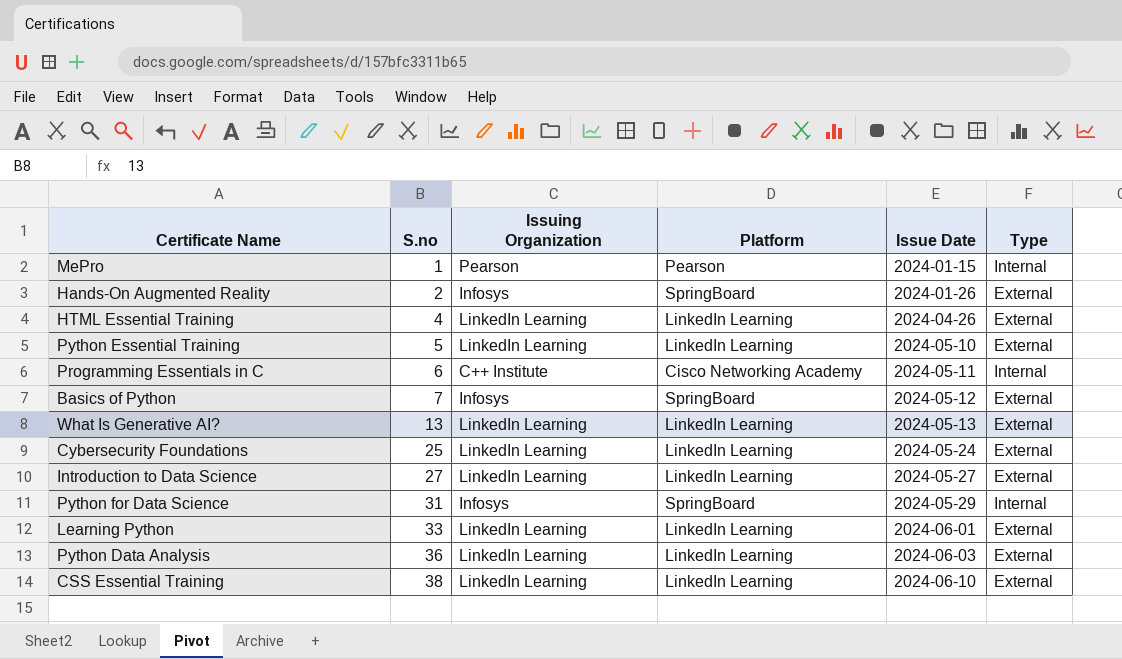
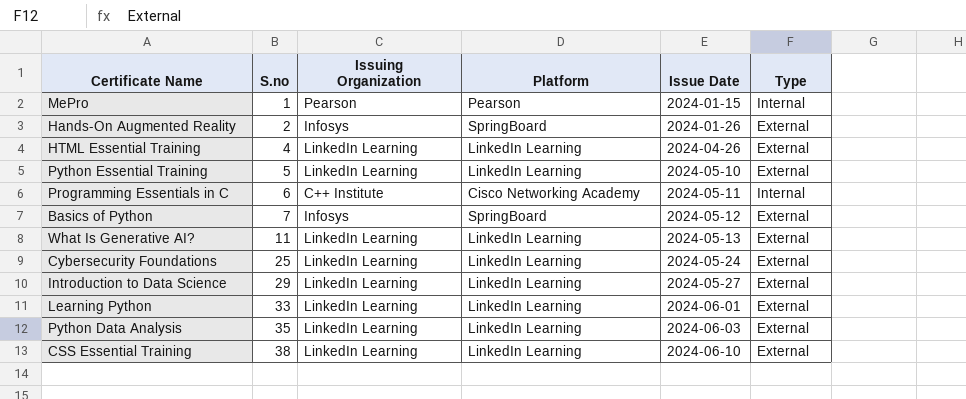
row Python for Data Science: 31 | Infosys | SpringBoard | 2024-05-29 | Internal -> none
What Is Generative AI? | S.no: 13 -> 11
Introduction to Data Science | S.no: 27 -> 29
Python Data Analysis | S.no: 36 -> 35

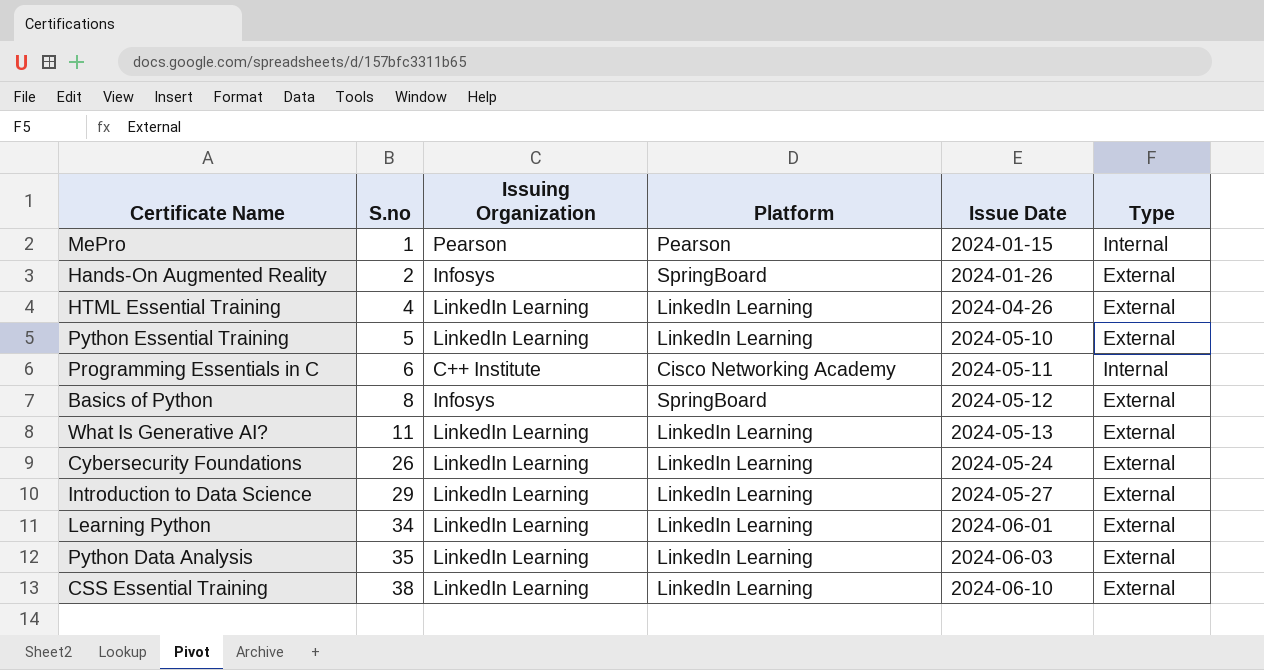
Basics of Python | S.no: 7 -> 8
Cybersecurity Foundations | S.no: 25 -> 26
Learning Python | S.no: 33 -> 34

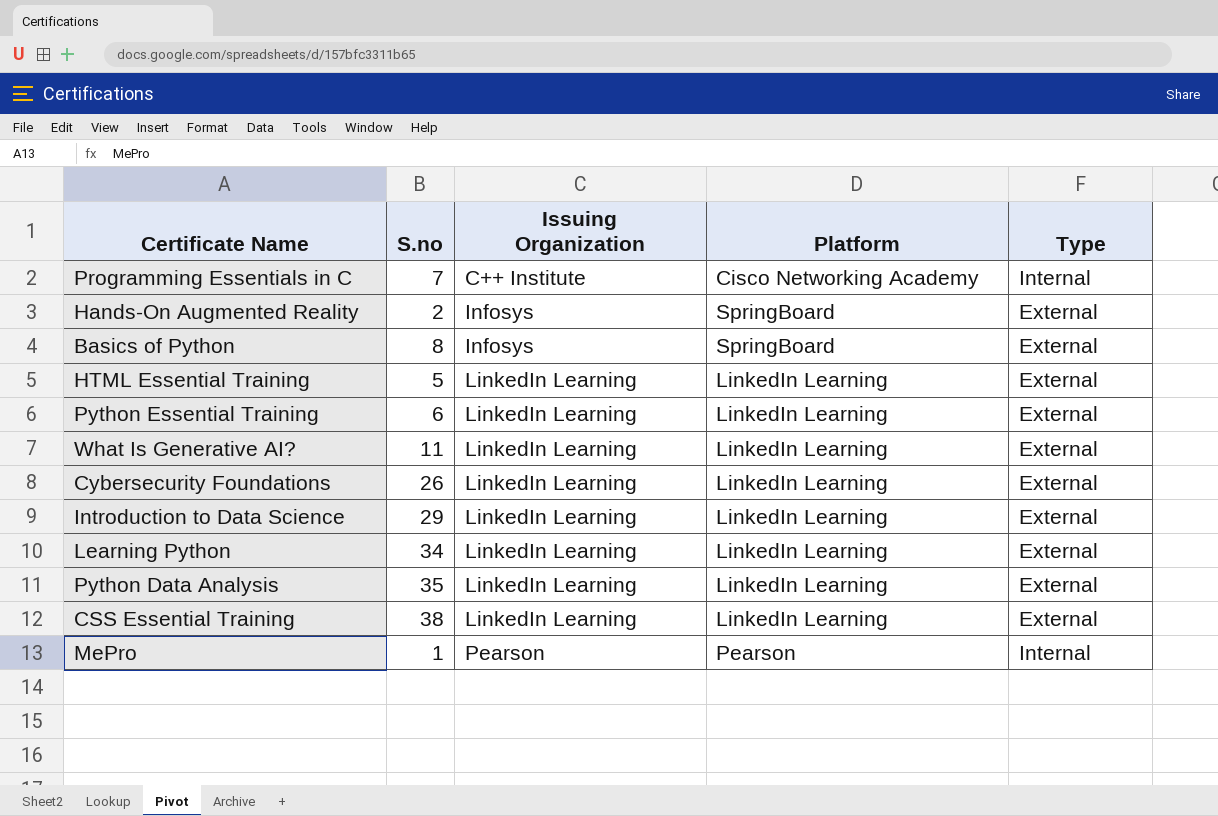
row order: S.no ascending -> Issuing Organization ascending
column Issue Date | position: 5 -> none
Programming Essentials in C | S.no: 6 -> 7
HTML Essential Training | S.no: 4 -> 5
Python Essential Training | S.no: 5 -> 6

